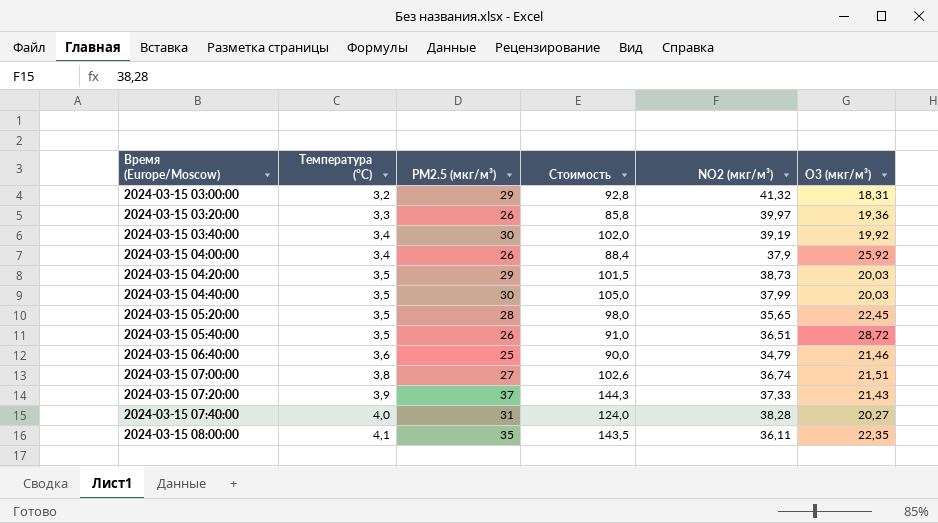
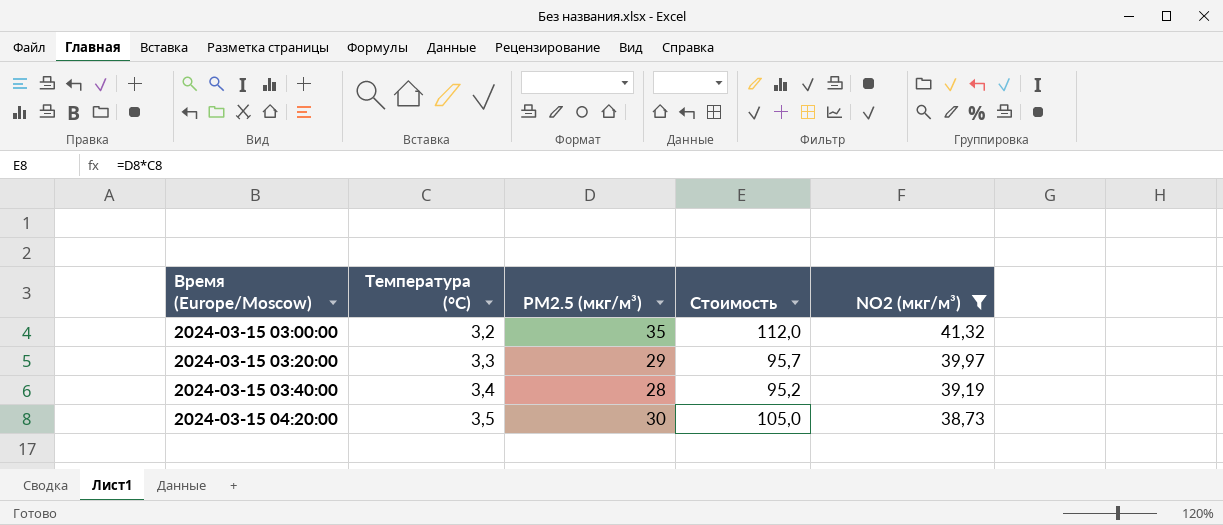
filter: none -> NO2 (мкг/м³) >= 38,73
column O3 (мкг/м³) | position: 6 -> none
2024-03-15 03:00:00 | PM2.5 (мкг/м³): 29 -> 35
2024-03-15 03:00:00 | Стоимость: 92,8 -> 112,0
2024-03-15 03:20:00 | PM2.5 (мкг/м³): 26 -> 29
2024-03-15 03:20:00 | Стоимость: 85,8 -> 95,7
2024-03-15 03:40:00 | PM2.5 (мкг/м³): 30 -> 28
2024-03-15 03:40:00 | Стоимость: 102,0 -> 95,2
2024-03-15 04:20:00 | PM2.5 (мкг/м³): 29 -> 30
2024-03-15 04:20:00 | Стоимость: 101,5 -> 105,0

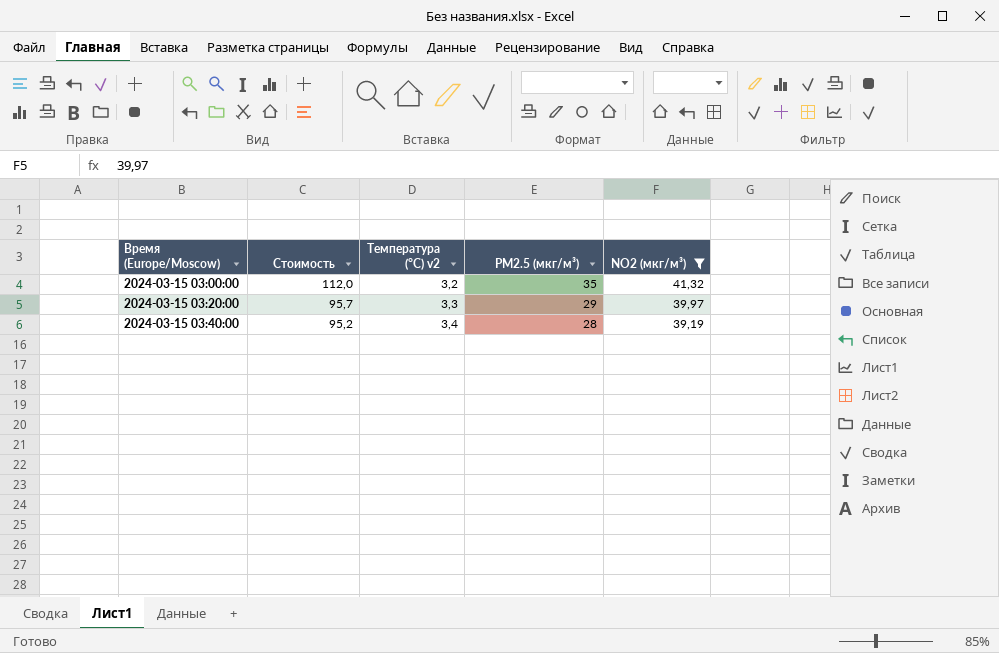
column Стоимость | position: 4 -> 2
column name: Температура (°C) -> Температура (°C) v2
row 2024-03-15 04:20:00: 3,5 | 30 | 105,0 | 38,73 -> none

